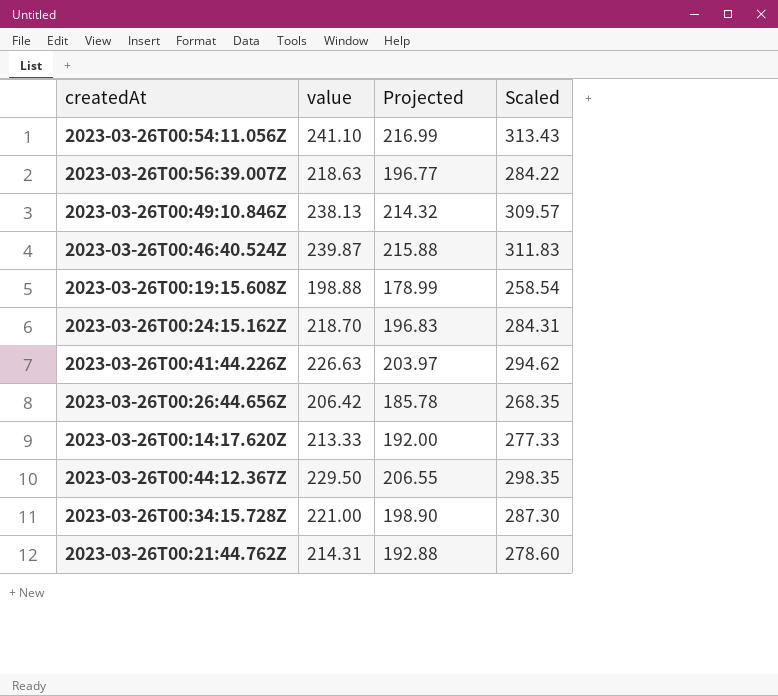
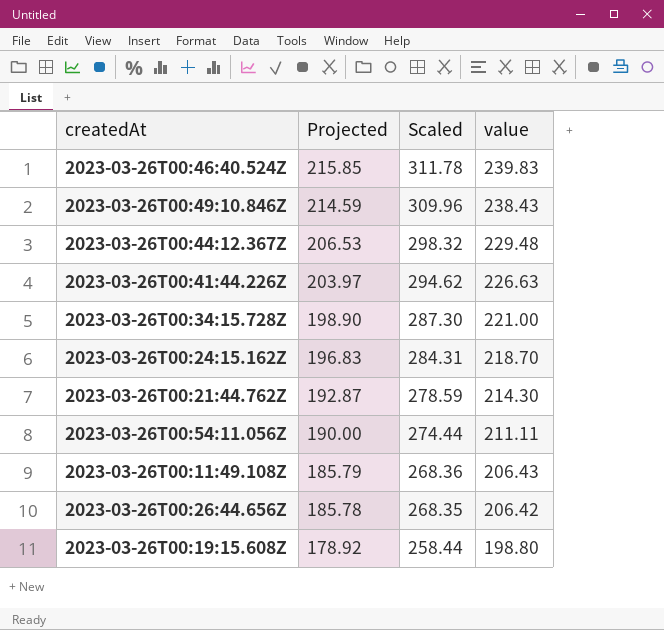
row order: none -> Projected descending
column value | position: 2 -> 4
row 2023-03-26T00:56:39.007Z: 218.63 | 196.77 | 284.22 -> none
row 2023-03-26T00:14:17.620Z: 213.33 | 192.00 | 277.33 -> none
2023-03-26T00:46:40.524Z | Projected: 215.88 -> 215.85
2023-03-26T00:46:40.524Z | Scaled: 311.83 -> 311.78
2023-03-26T00:46:40.524Z | value: 239.87 -> 239.83
2023-03-26T00:49:10.846Z | Projected: 214.32 -> 214.59
2023-03-26T00:49:10.846Z | Scaled: 309.57 -> 309.96
2023-03-26T00:49:10.846Z | value: 238.13 -> 238.43
2023-03-26T00:44:12.367Z | Projected: 206.55 -> 206.53
2023-03-26T00:44:12.367Z | Scaled: 298.35 -> 298.32
2023-03-26T00:44:12.367Z | value: 229.50 -> 229.48
2023-03-26T00:21:44.762Z | Projected: 192.88 -> 192.87
2023-03-26T00:21:44.762Z | Scaled: 278.60 -> 278.59
2023-03-26T00:21:44.762Z | value: 214.31 -> 214.30
2023-03-26T00:54:11.056Z | Projected: 216.99 -> 190.00
2023-03-26T00:54:11.056Z | Scaled: 313.43 -> 274.44
2023-03-26T00:54:11.056Z | value: 241.10 -> 211.11
row 2023-03-26T00:11:49.108Z: none -> 185.79 | 268.36 | 206.43
2023-03-26T00:19:15.608Z | Projected: 178.99 -> 178.92
2023-03-26T00:19:15.608Z | Scaled: 258.54 -> 258.44
2023-03-26T00:19:15.608Z | value: 198.88 -> 198.80

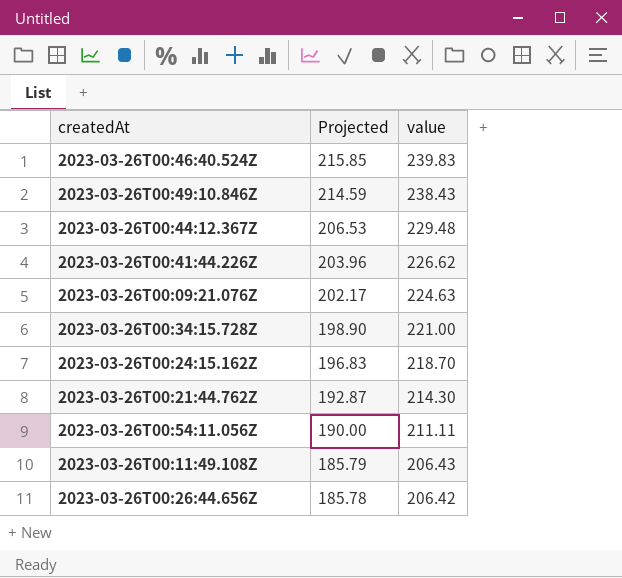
column Scaled | formula: [value] * 1.3 -> none
row 2023-03-26T00:19:15.608Z: 178.92 | 258.44 | 198.80 -> none
2023-03-26T00:41:44.226Z | Projected: 203.97 -> 203.96
2023-03-26T00:41:44.226Z | value: 226.63 -> 226.62
row 2023-03-26T00:09:21.076Z: none -> 202.17 | 224.63

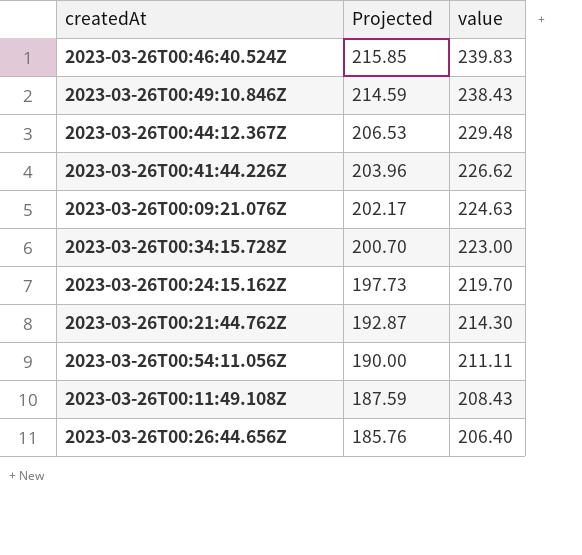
2023-03-26T00:34:15.728Z | Projected: 198.90 -> 200.70
2023-03-26T00:34:15.728Z | value: 221.00 -> 223.00
2023-03-26T00:24:15.162Z | Projected: 196.83 -> 197.73
2023-03-26T00:24:15.162Z | value: 218.70 -> 219.70
2023-03-26T00:11:49.108Z | Projected: 185.79 -> 187.59
2023-03-26T00:11:49.108Z | value: 206.43 -> 208.43
2023-03-26T00:26:44.656Z | Projected: 185.78 -> 185.76
2023-03-26T00:26:44.656Z | value: 206.42 -> 206.40

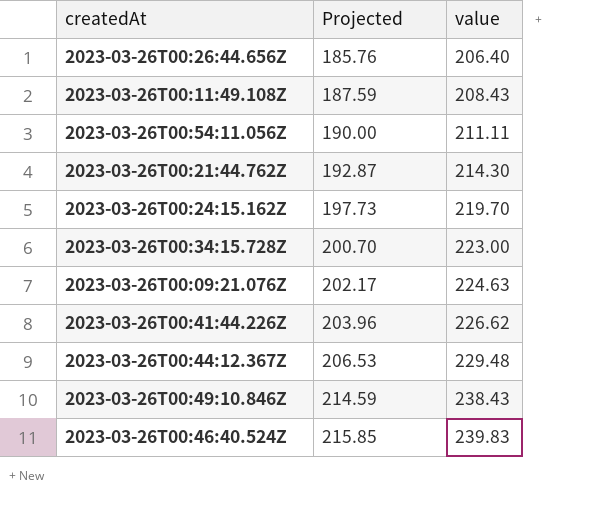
row order: Projected descending -> Projected ascending

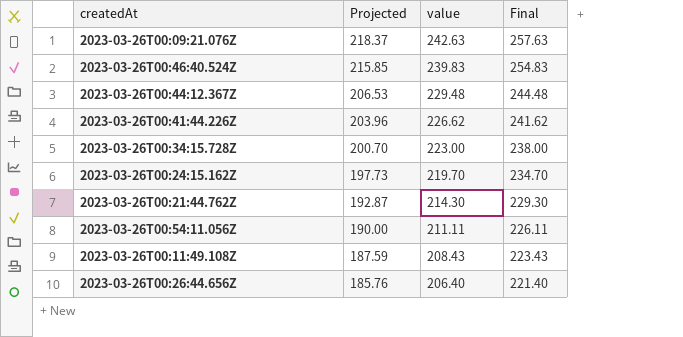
row order: Projected ascending -> Projected descending
column Final | formula: none -> [value] + 15
row 2023-03-26T00:49:10.846Z: 214.59 | 238.43 -> none
2023-03-26T00:09:21.076Z | Projected: 202.17 -> 218.37
2023-03-26T00:09:21.076Z | value: 224.63 -> 242.63

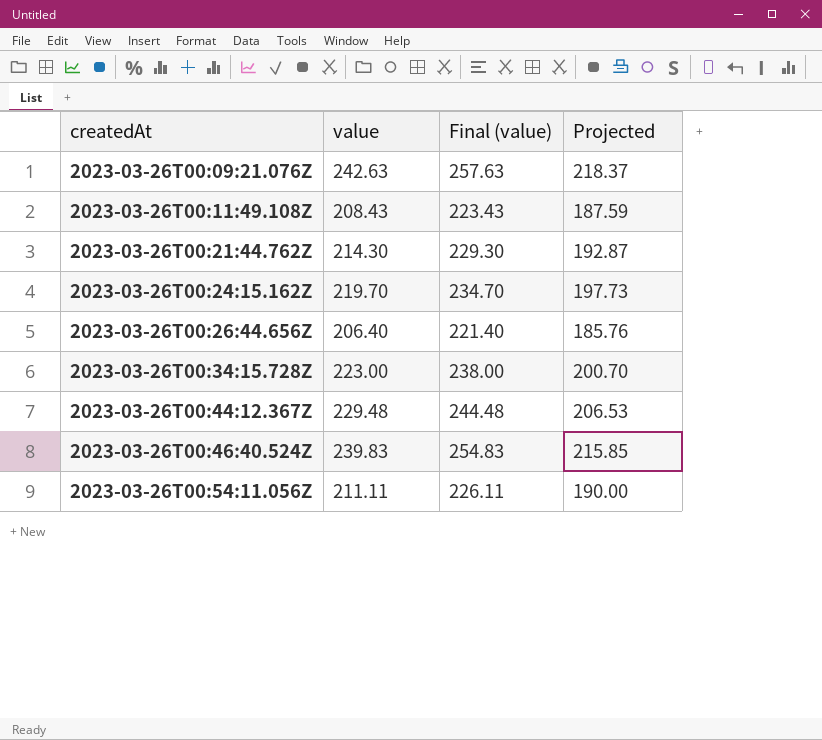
row order: Projected descending -> createdAt ascending
column name: Final -> Final (value)
column Projected | position: 2 -> 4
row 2023-03-26T00:41:44.226Z: 203.96 | 226.62 | 241.62 -> none

